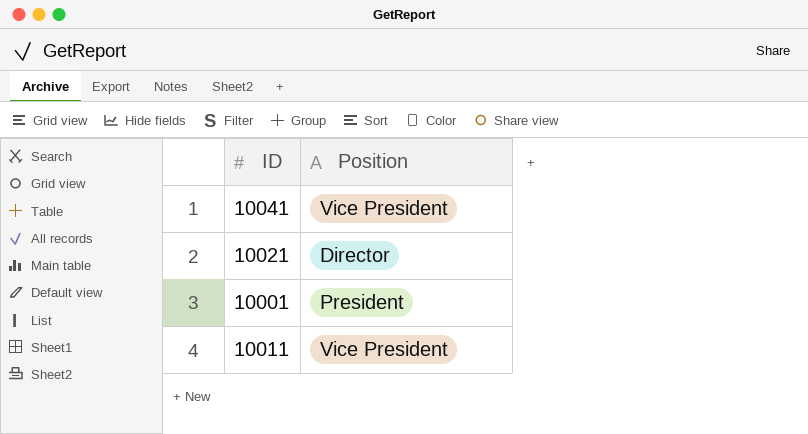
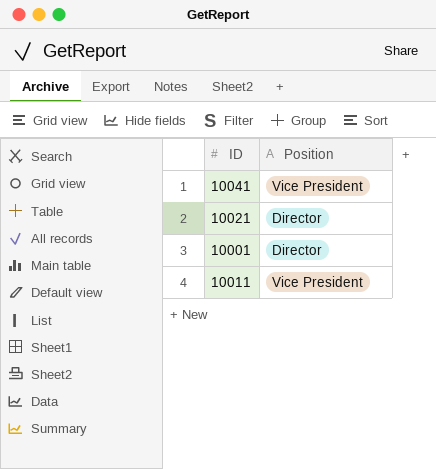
10001 | Position: President -> Director

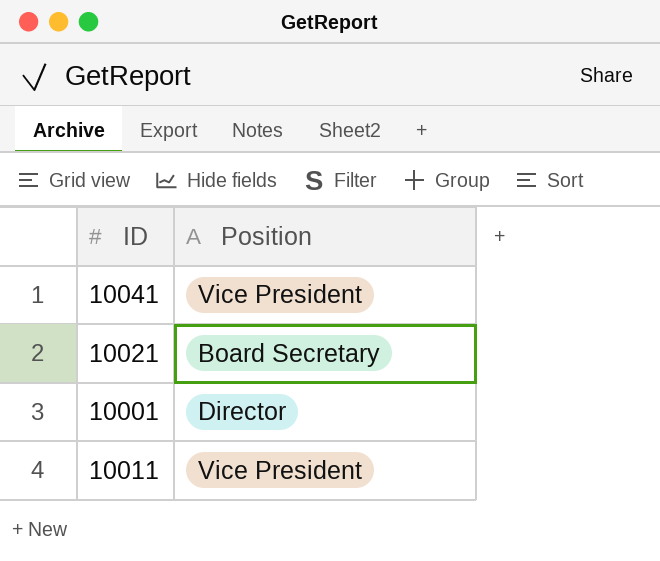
10021 | Position: Director -> Board Secretary

